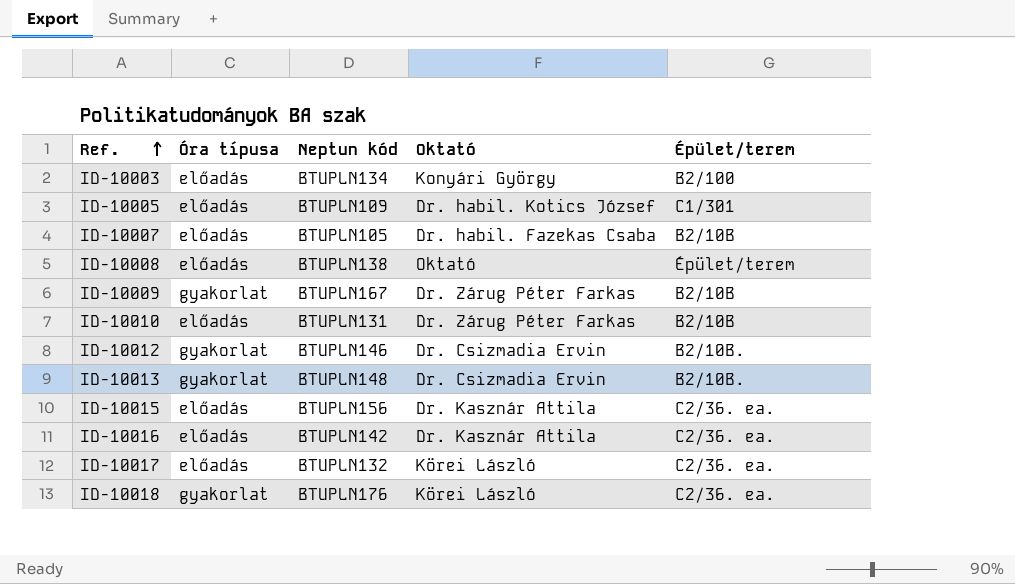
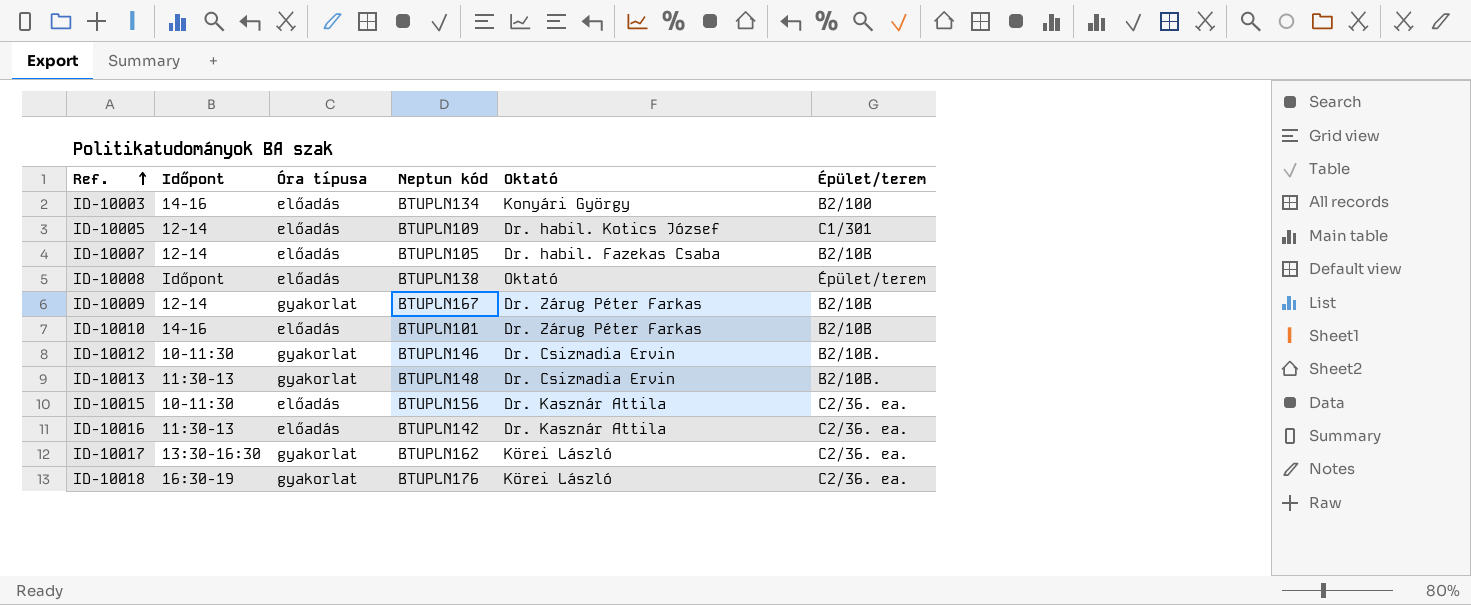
column Időpont | position: none -> 2
ID-10010 | Neptun kód: BTUPLN131 -> BTUPLN101
ID-10017 | Óra típusa: előadás -> gyakorlat
ID-10017 | Neptun kód: BTUPLN132 -> BTUPLN162

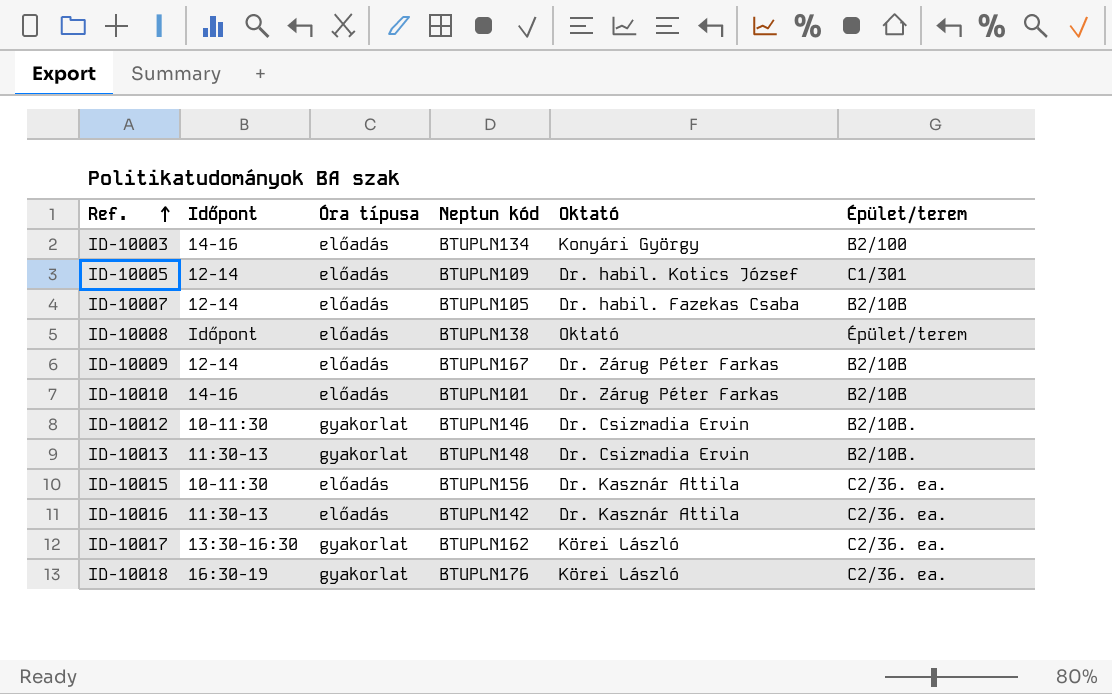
ID-10009 | Óra típusa: gyakorlat -> előadás

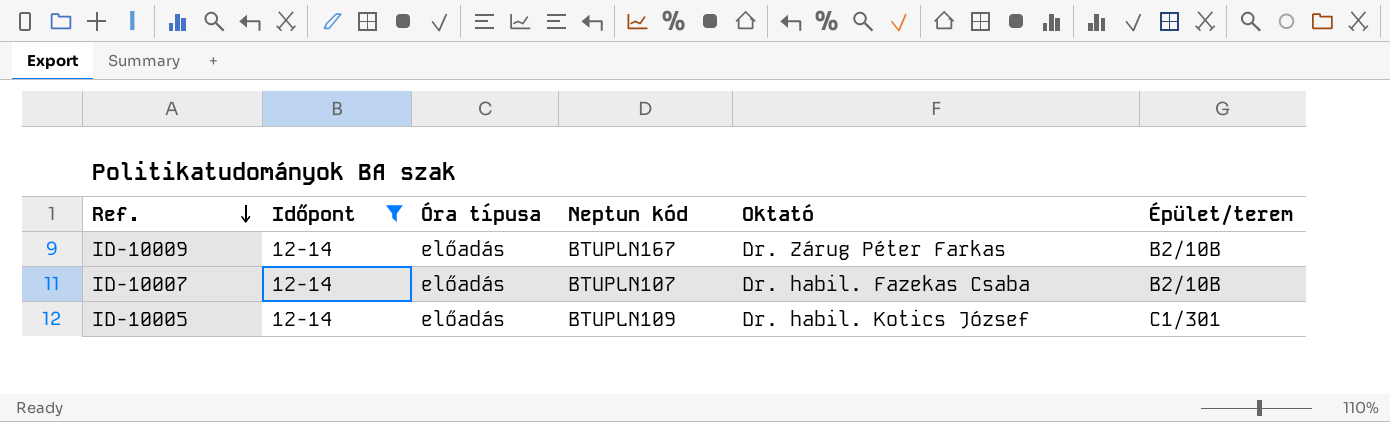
filter: none -> Időpont = 12-14
row order: Ref. ascending -> Ref. descending
ID-10007 | Neptun kód: BTUPLN105 -> BTUPLN107

